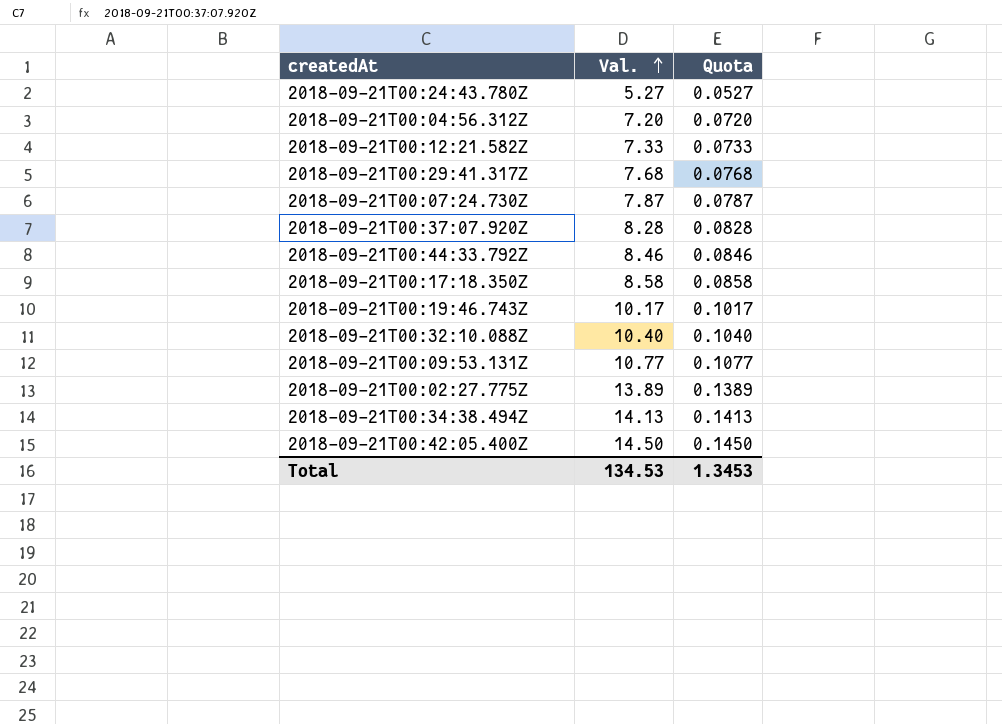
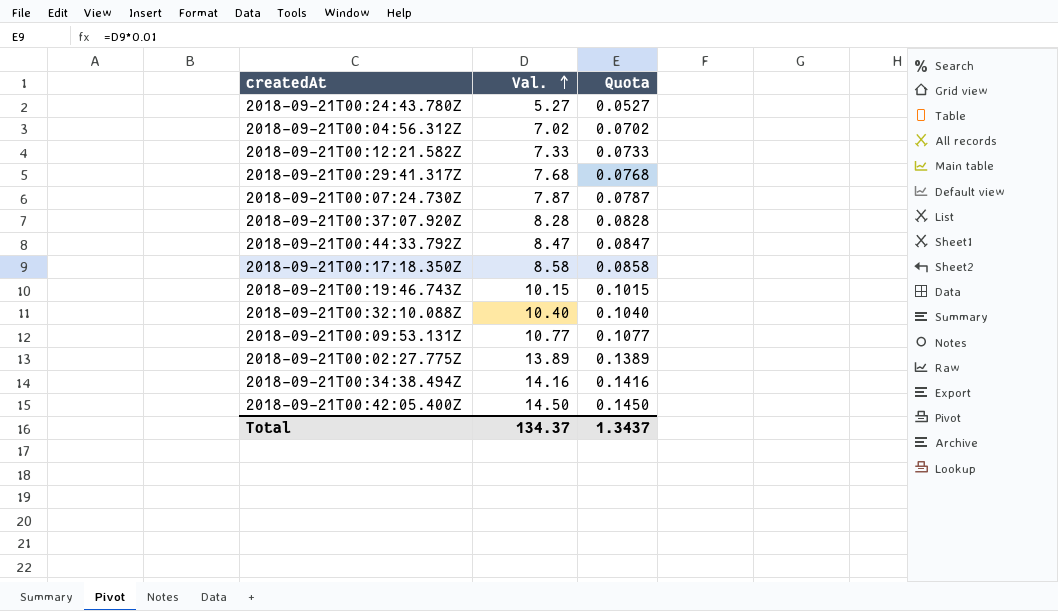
2018-09-21T00:04:56.312Z | Val.: 7.20 -> 7.02
2018-09-21T00:04:56.312Z | Quota: 0.0720 -> 0.0702
2018-09-21T00:44:33.792Z | Val.: 8.46 -> 8.47
2018-09-21T00:44:33.792Z | Quota: 0.0846 -> 0.0847
2018-09-21T00:19:46.743Z | Val.: 10.17 -> 10.15
2018-09-21T00:19:46.743Z | Quota: 0.1017 -> 0.1015
2018-09-21T00:34:38.494Z | Val.: 14.13 -> 14.16
2018-09-21T00:34:38.494Z | Quota: 0.1413 -> 0.1416
Total | Val.: 134.53 -> 134.37
Total | Quota: 1.3453 -> 1.3437

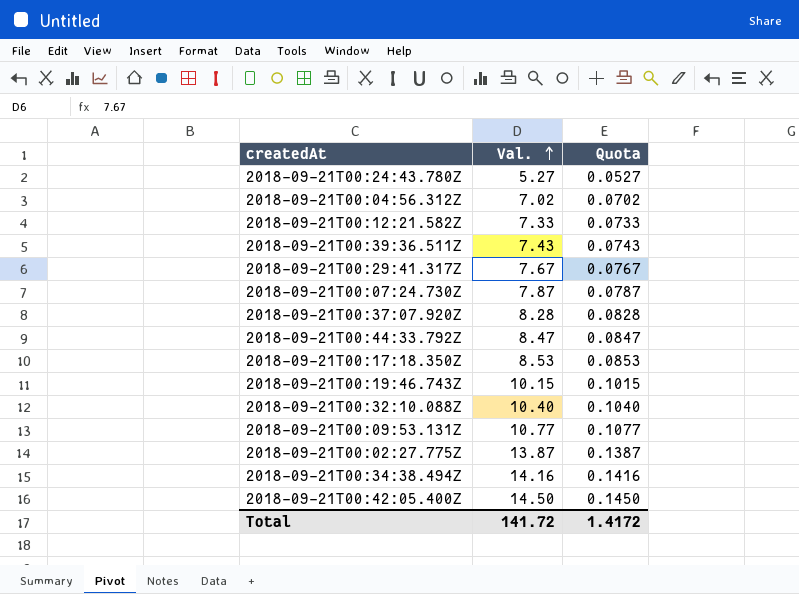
row 2018-09-21T00:39:36.511Z: none -> 7.43 | 0.0743
2018-09-21T00:29:41.317Z | Val.: 7.68 -> 7.67
2018-09-21T00:29:41.317Z | Quota: 0.0768 -> 0.0767
2018-09-21T00:17:18.350Z | Val.: 8.58 -> 8.53
2018-09-21T00:17:18.350Z | Quota: 0.0858 -> 0.0853
2018-09-21T00:02:27.775Z | Val.: 13.89 -> 13.87
2018-09-21T00:02:27.775Z | Quota: 0.1389 -> 0.1387
Total | Val.: 134.37 -> 141.72
Total | Quota: 1.3437 -> 1.4172

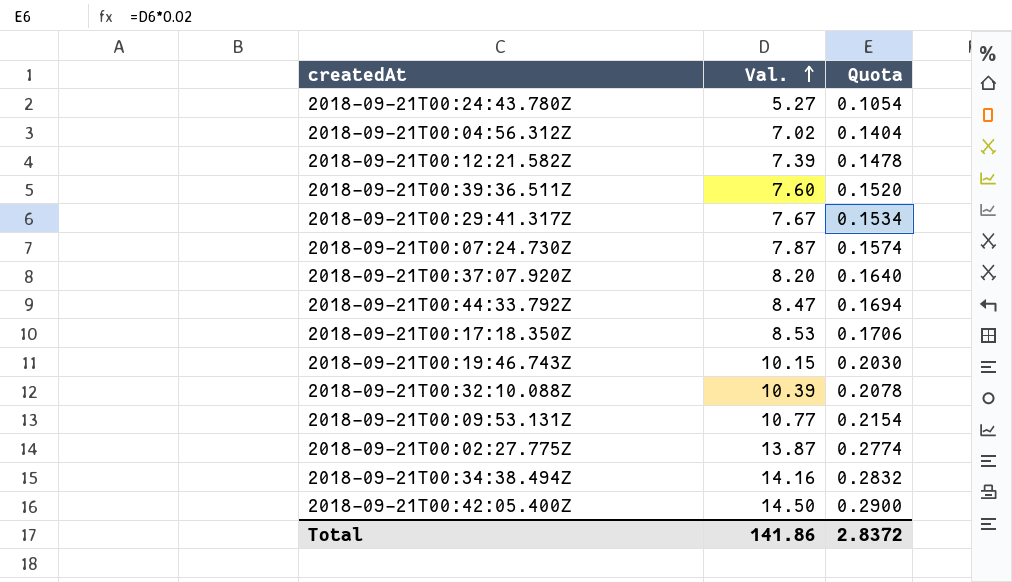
column Quota | formula: [Val.] * 0.01 -> [Val.] * 0.02
2018-09-21T00:12:21.582Z | Val.: 7.33 -> 7.39
2018-09-21T00:39:36.511Z | Val.: 7.43 -> 7.60
2018-09-21T00:37:07.920Z | Val.: 8.28 -> 8.20
2018-09-21T00:32:10.088Z | Val.: 10.40 -> 10.39
Total | Val.: 141.72 -> 141.86
Total | Quota: 1.4172 -> 2.8372

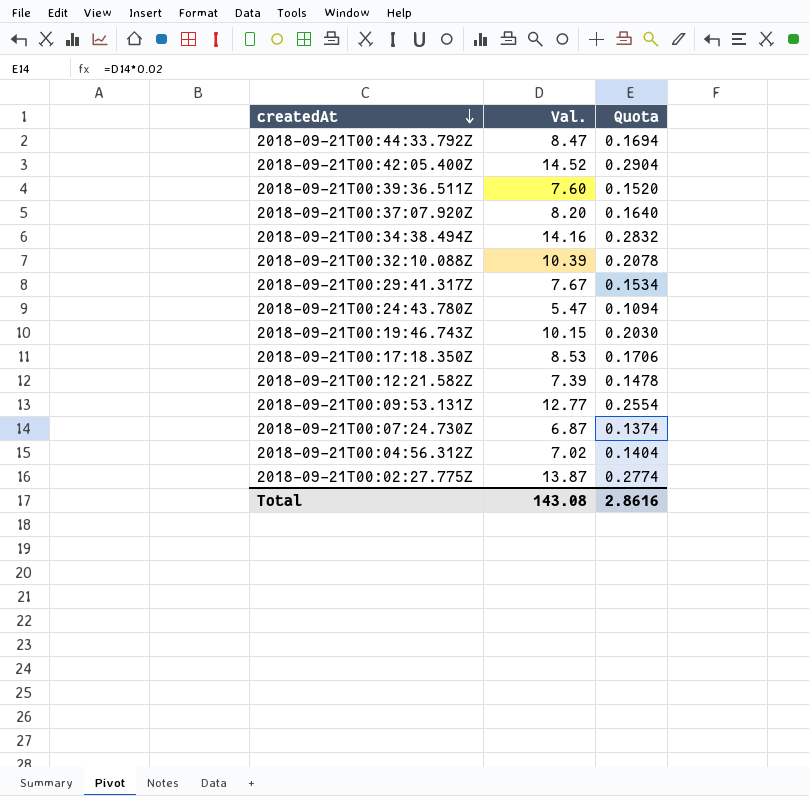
row order: Val. ascending -> createdAt descending
2018-09-21T00:42:05.400Z | Val.: 14.50 -> 14.52
2018-09-21T00:42:05.400Z | Quota: 0.2900 -> 0.2904
2018-09-21T00:24:43.780Z | Val.: 5.27 -> 5.47
2018-09-21T00:24:43.780Z | Quota: 0.1054 -> 0.1094
2018-09-21T00:09:53.131Z | Val.: 10.77 -> 12.77
2018-09-21T00:09:53.131Z | Quota: 0.2154 -> 0.2554
2018-09-21T00:07:24.730Z | Val.: 7.87 -> 6.87
2018-09-21T00:07:24.730Z | Quota: 0.1574 -> 0.1374
Total | Val.: 141.86 -> 143.08
Total | Quota: 2.8372 -> 2.8616

